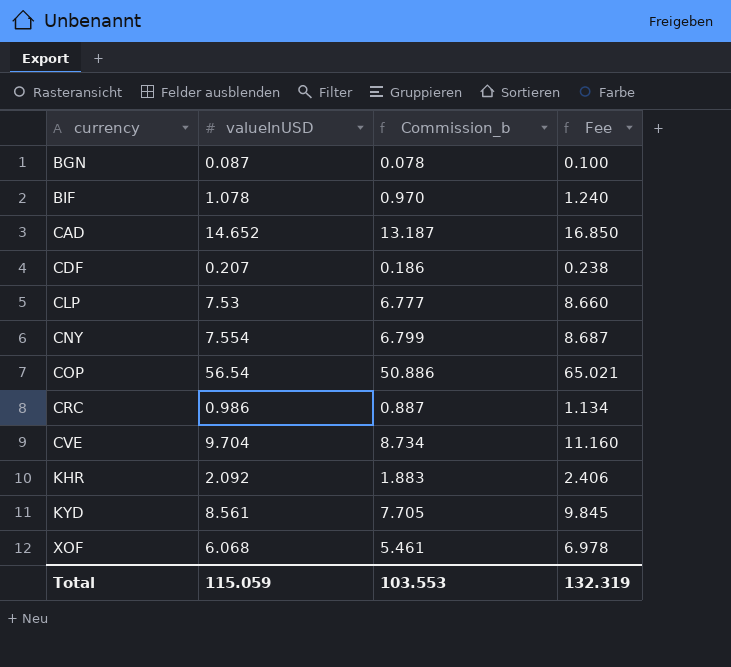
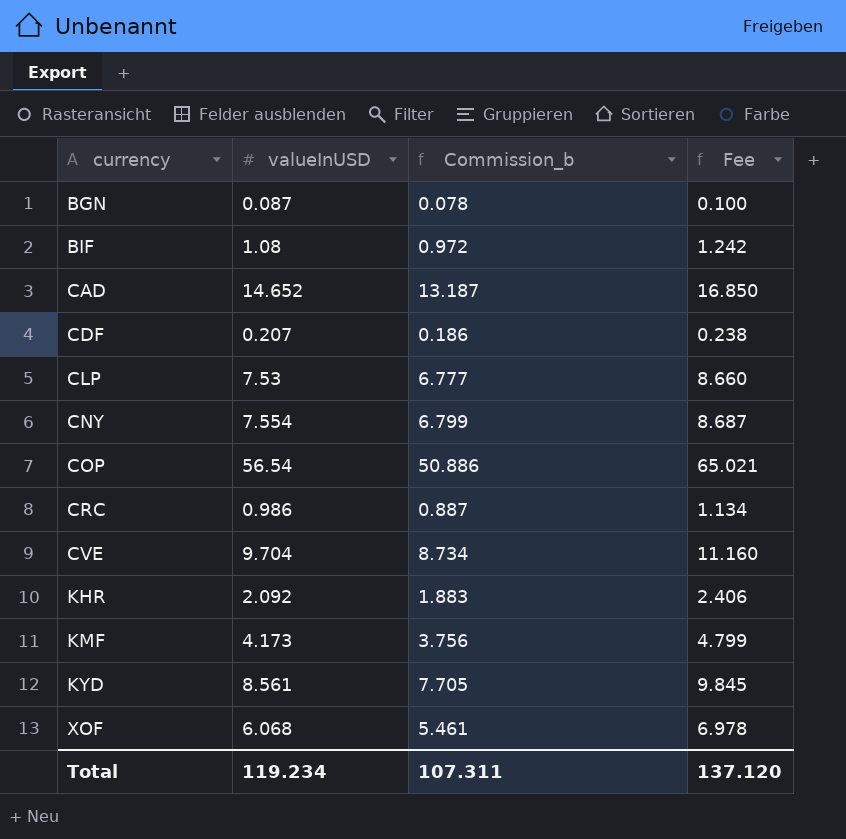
BIF | valueInUSD: 1.078 -> 1.08
BIF | Commission_b: 0.970 -> 0.972
BIF | Fee: 1.240 -> 1.242
row KMF: none -> 4.173 | 3.756 | 4.799
Total | valueInUSD: 115.059 -> 119.234
Total | Commission_b: 103.553 -> 107.311
Total | Fee: 132.319 -> 137.120

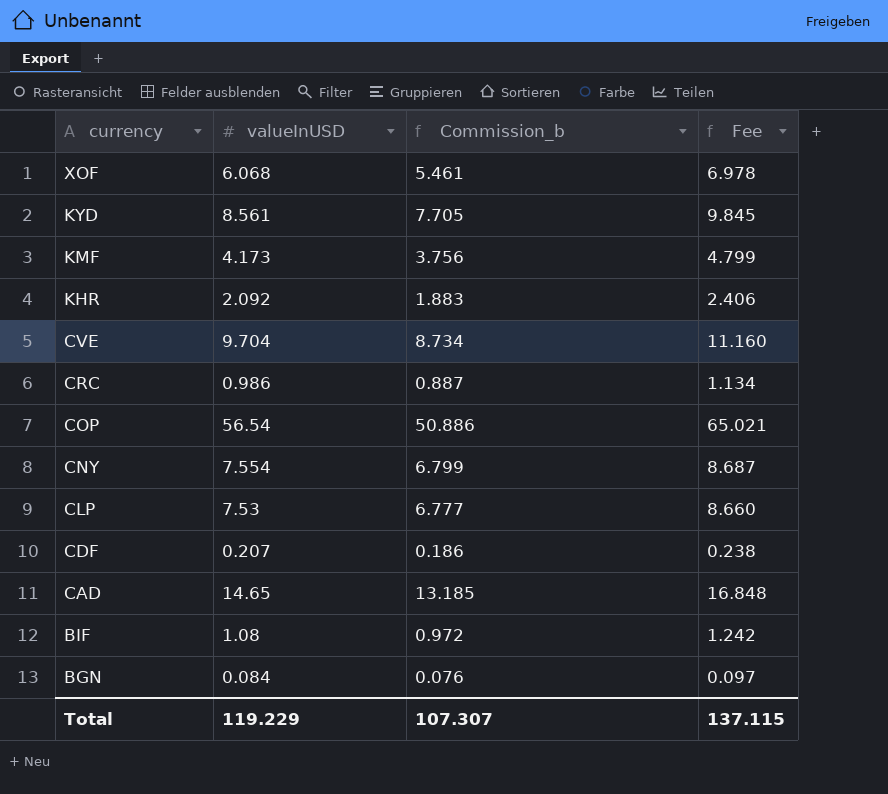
row order: currency ascending -> currency descending
CAD | valueInUSD: 14.652 -> 14.65
CAD | Commission_b: 13.187 -> 13.185
CAD | Fee: 16.850 -> 16.848
BGN | valueInUSD: 0.087 -> 0.084
BGN | Commission_b: 0.078 -> 0.076
BGN | Fee: 0.100 -> 0.097
Total | valueInUSD: 119.234 -> 119.229
Total | Commission_b: 107.311 -> 107.307
Total | Fee: 137.120 -> 137.115

